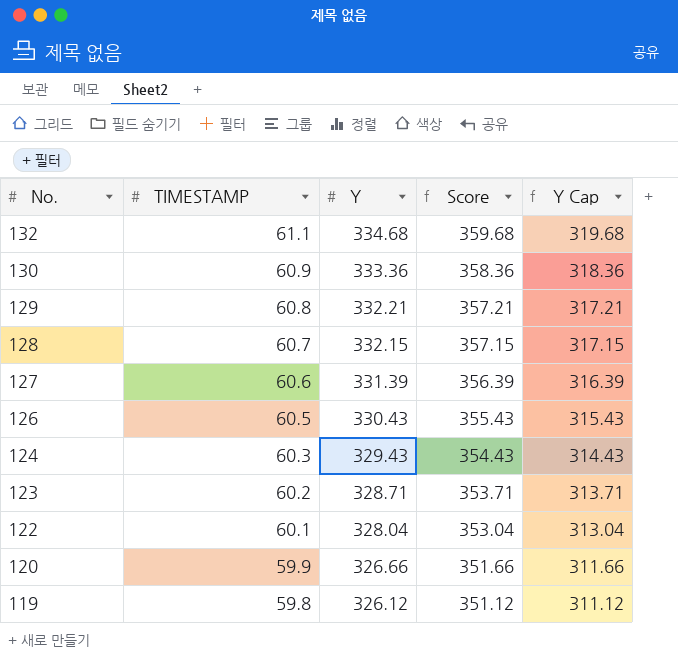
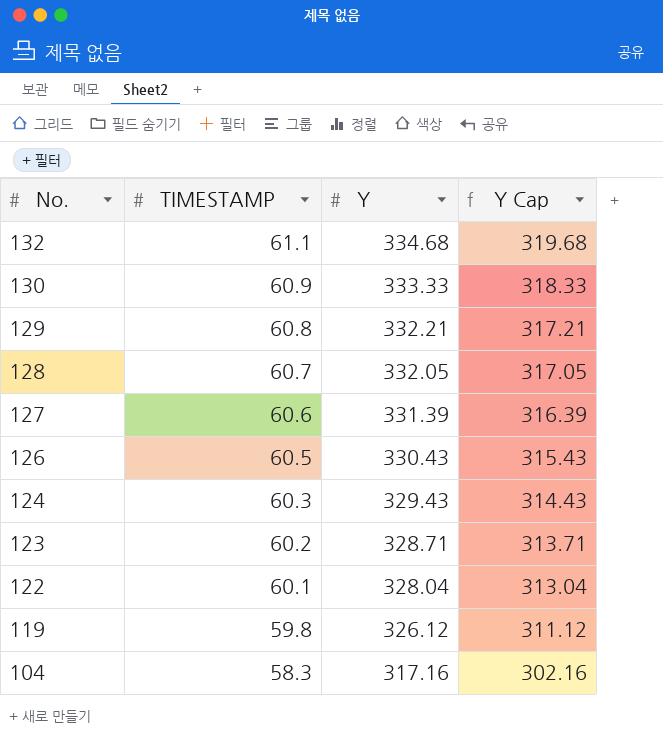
column Score | formula: [Y] + 25 -> none
row 120: 59.9 | 326.66 | 351.66 | 311.66 -> none
130 | Y: 333.36 -> 333.33
130 | Y Cap: 318.36 -> 318.33
128 | Y: 332.15 -> 332.05
128 | Y Cap: 317.15 -> 317.05
row 104: none -> 58.3 | 317.16 | 302.16

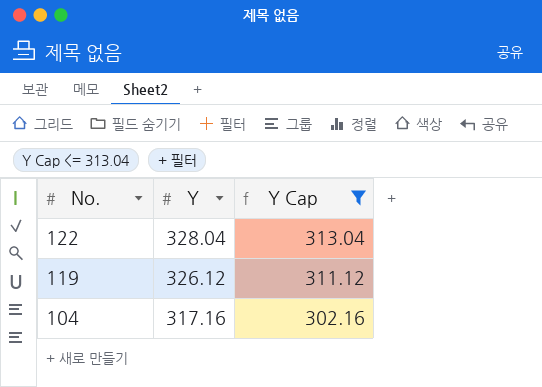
filter: none -> Y Cap <= 313.04
column TIMESTAMP | position: 2 -> none

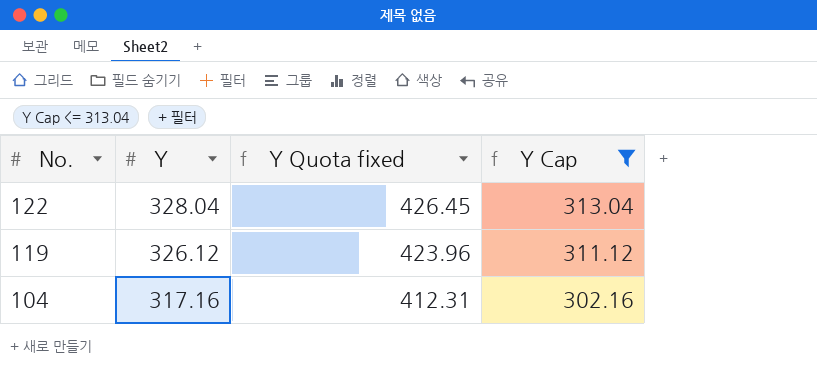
column Y Quota fixed | formula: none -> [Y] * 1.3

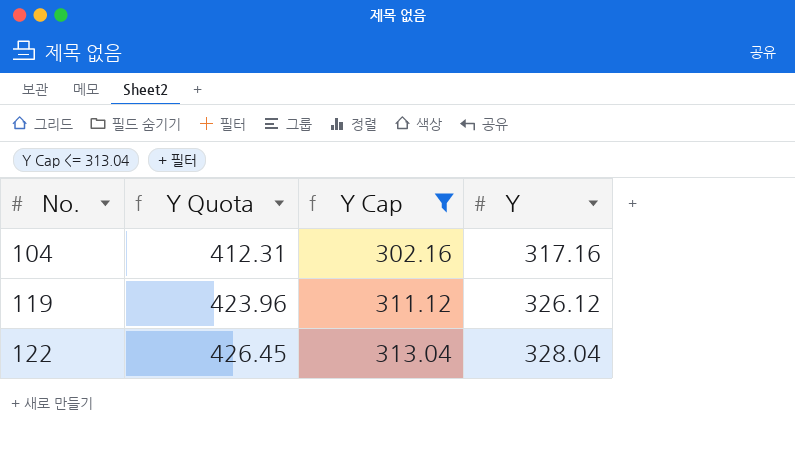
row order: No. descending -> No. ascending
column name: Y Quota fixed -> Y Quota
column Y | position: 2 -> 4

